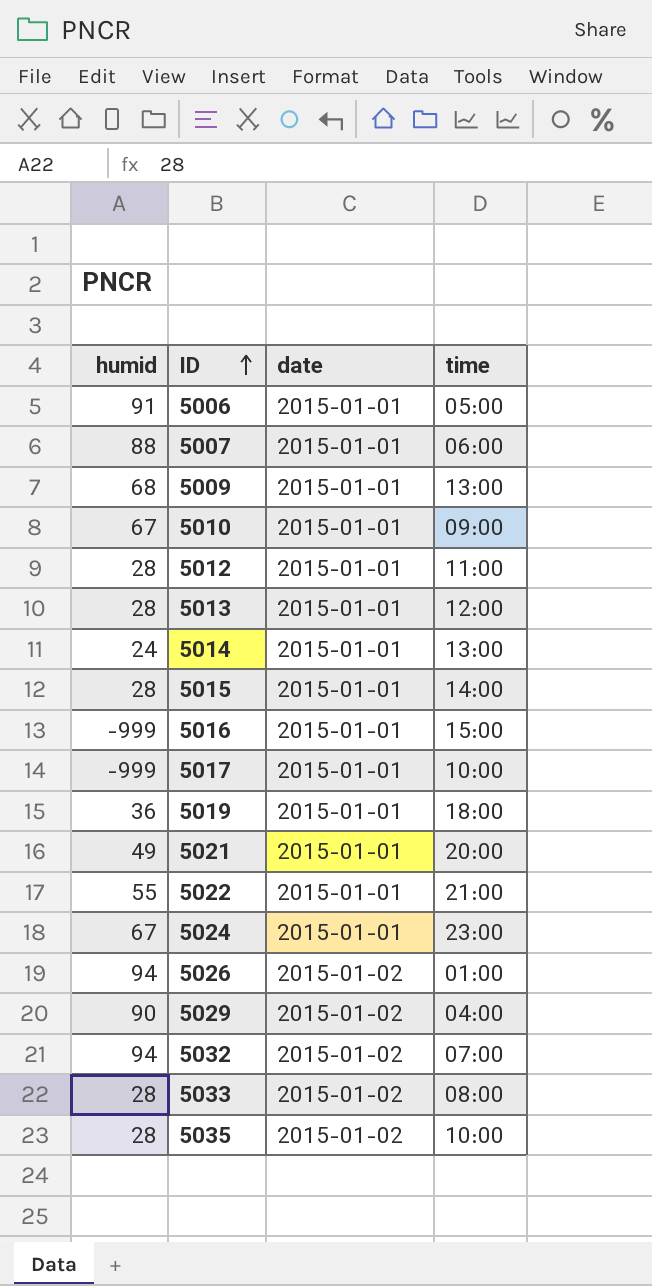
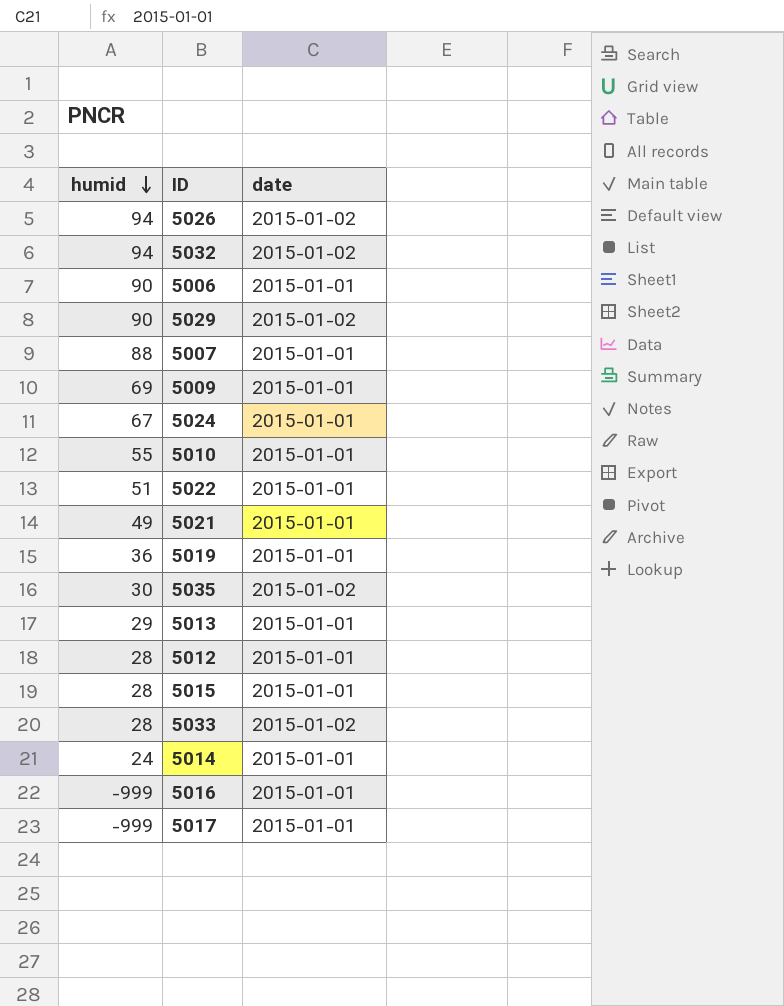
row order: ID ascending -> humid descending
column time | position: 4 -> none
5006 | humid: 91 -> 90
5009 | humid: 68 -> 69
5010 | humid: 67 -> 55
5022 | humid: 55 -> 51
5035 | humid: 28 -> 30
5013 | humid: 28 -> 29

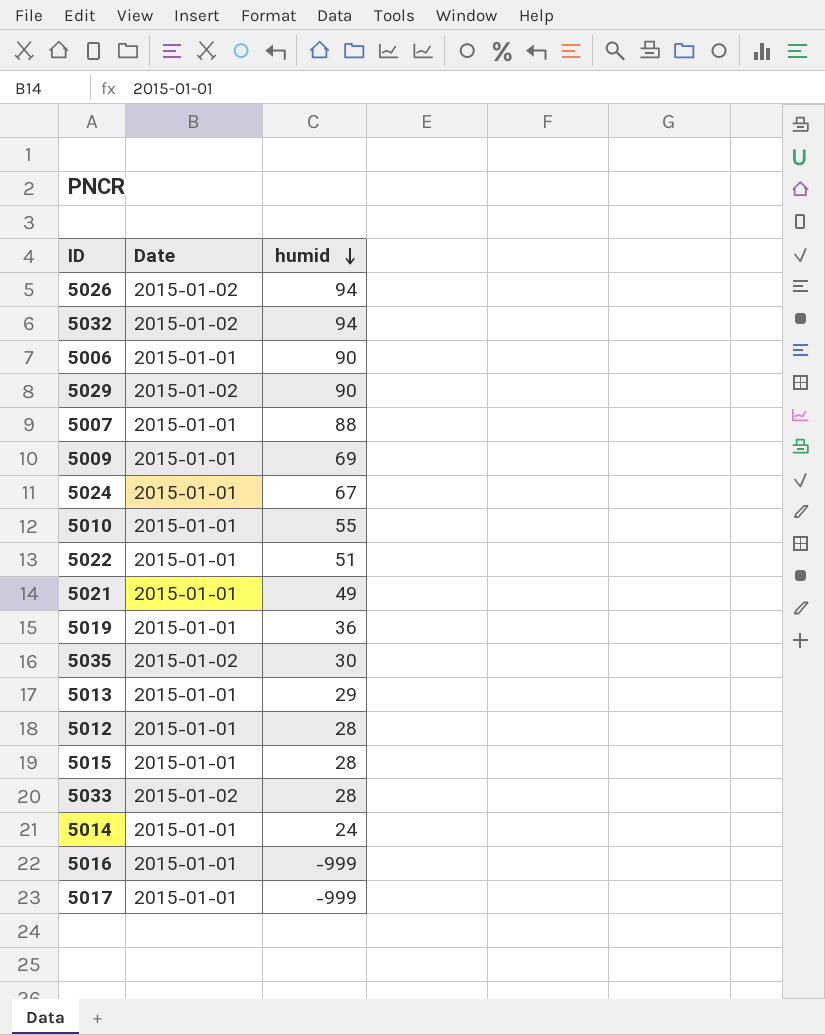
column name: date -> Date
column humid | position: 1 -> 3

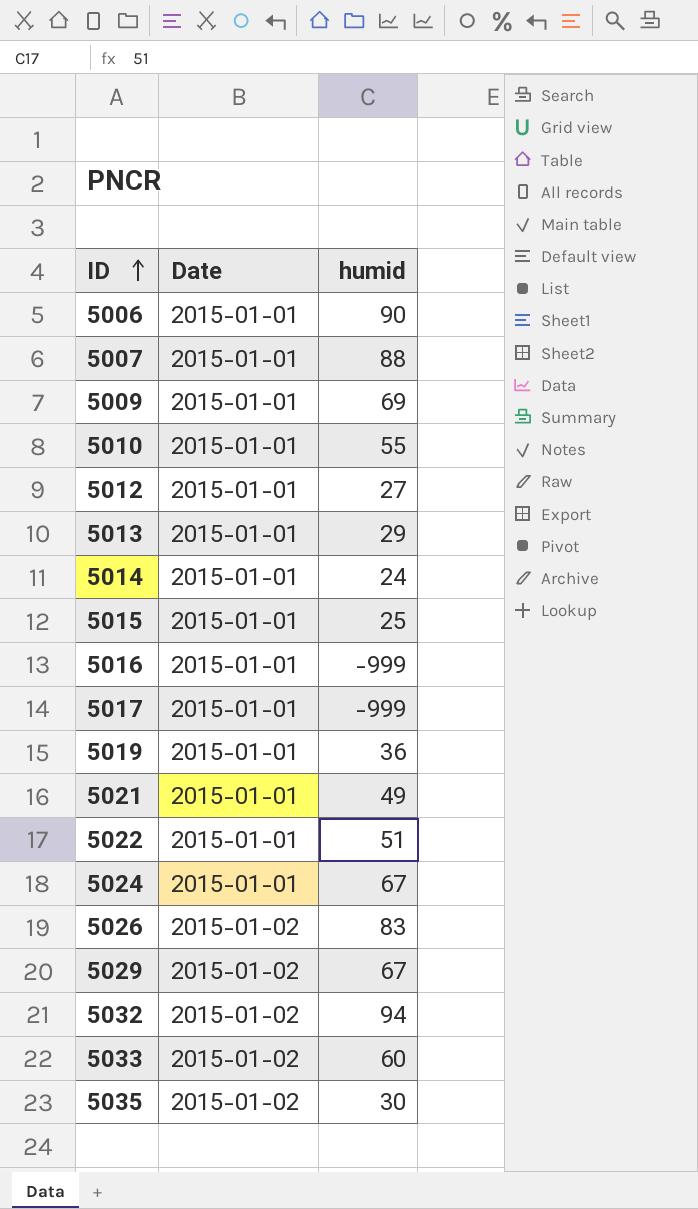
row order: humid descending -> ID ascending
5012 | humid: 28 -> 27
5015 | humid: 28 -> 25
5026 | humid: 94 -> 83
5029 | humid: 90 -> 67
5033 | humid: 28 -> 60

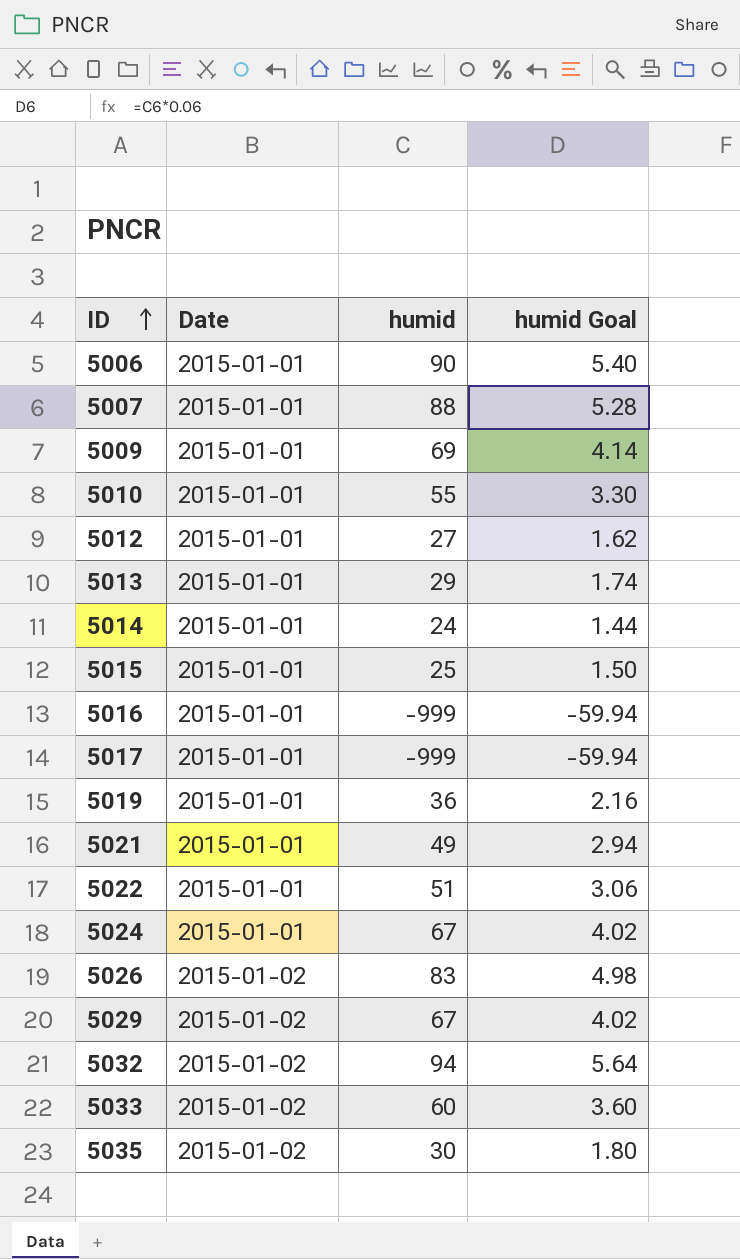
column humid Goal | formula: none -> [humid] * 0.06

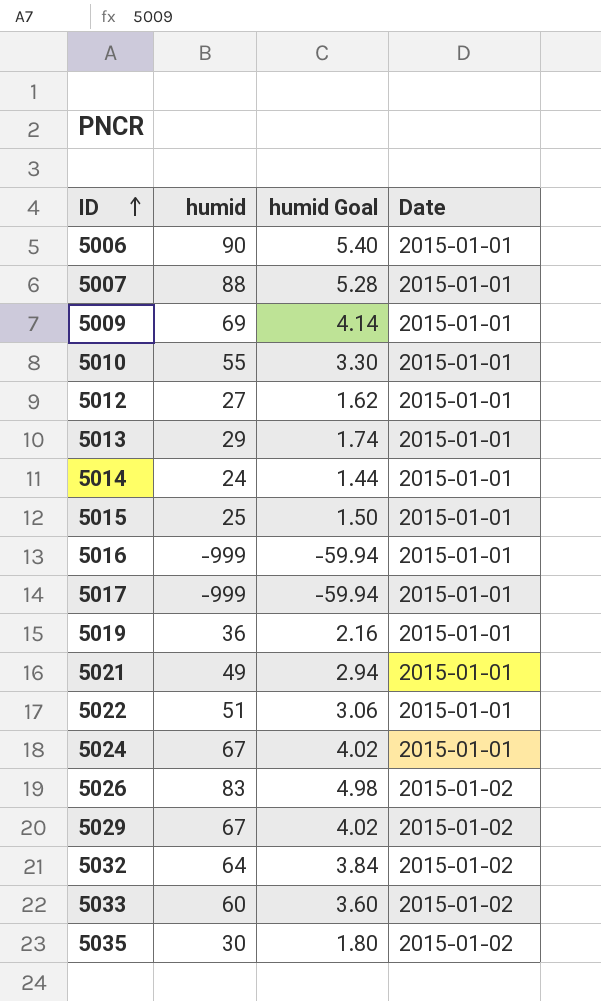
column Date | position: 2 -> 4
5032 | humid: 94 -> 64
5032 | humid Goal: 5.64 -> 3.84

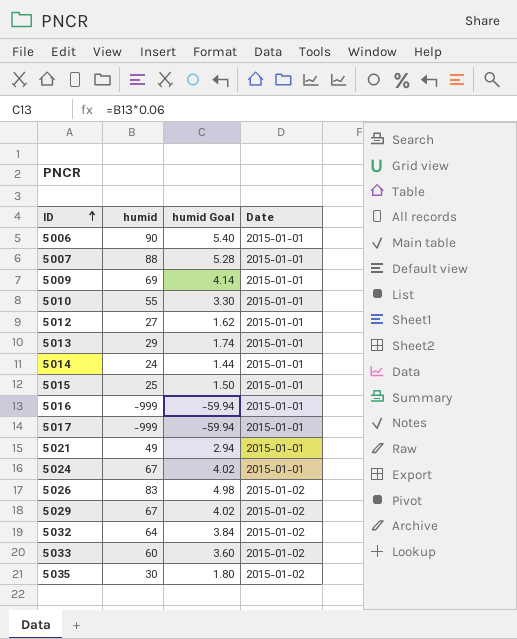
row 5019: 36 | 2.16 | 2015-01-01 -> none
row 5022: 51 | 3.06 | 2015-01-01 -> none

